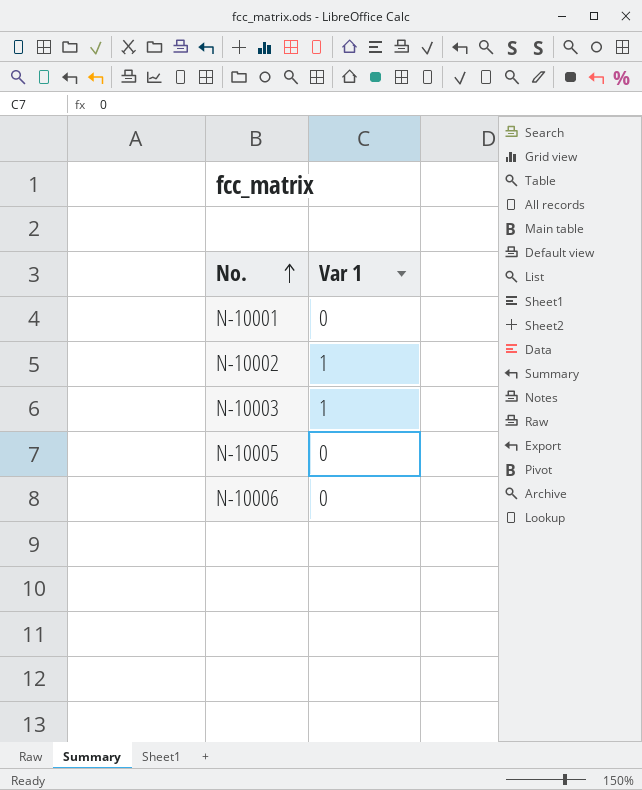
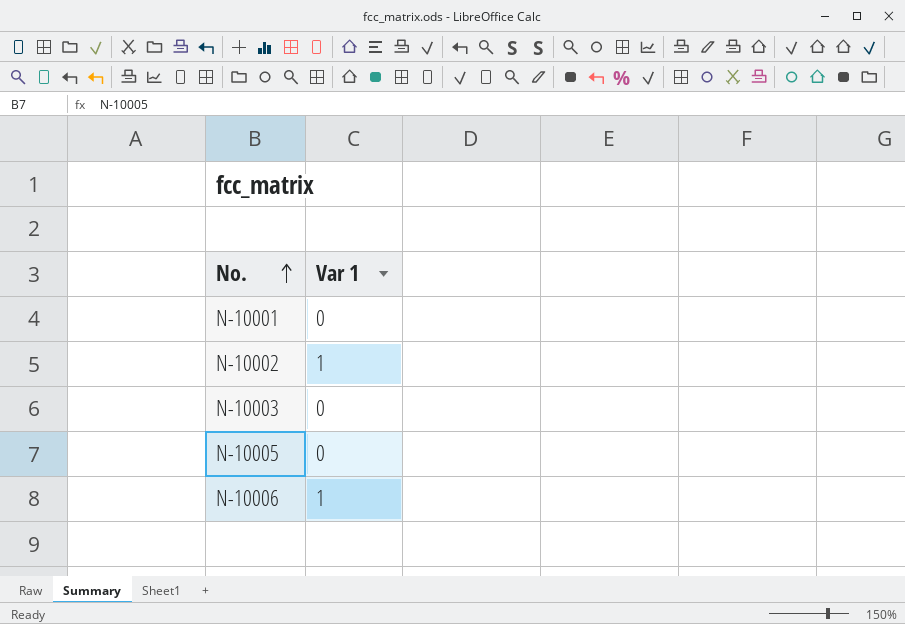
N-10003 | Var 1: 1 -> 0
N-10006 | Var 1: 0 -> 1

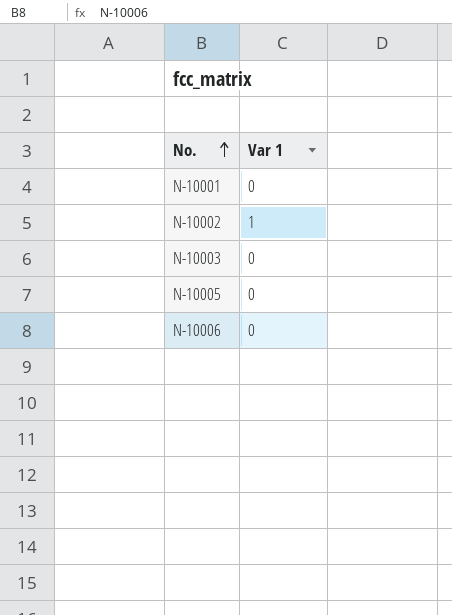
N-10006 | Var 1: 1 -> 0

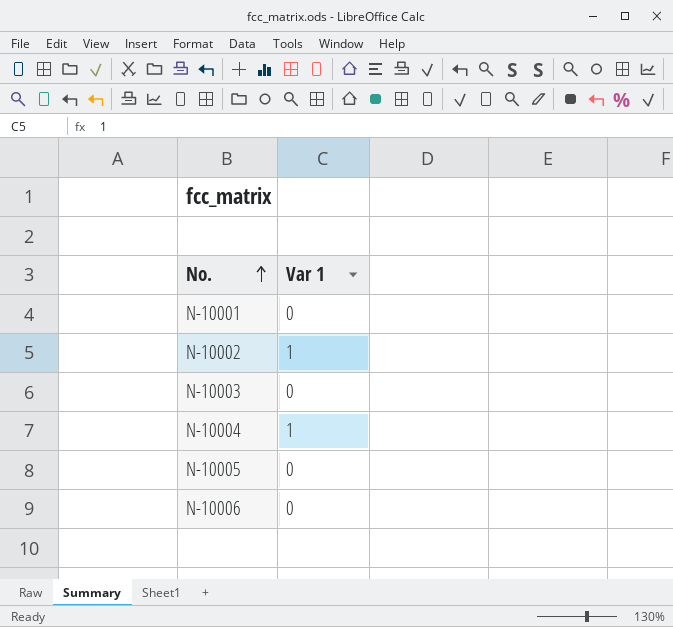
row N-10004: none -> 1

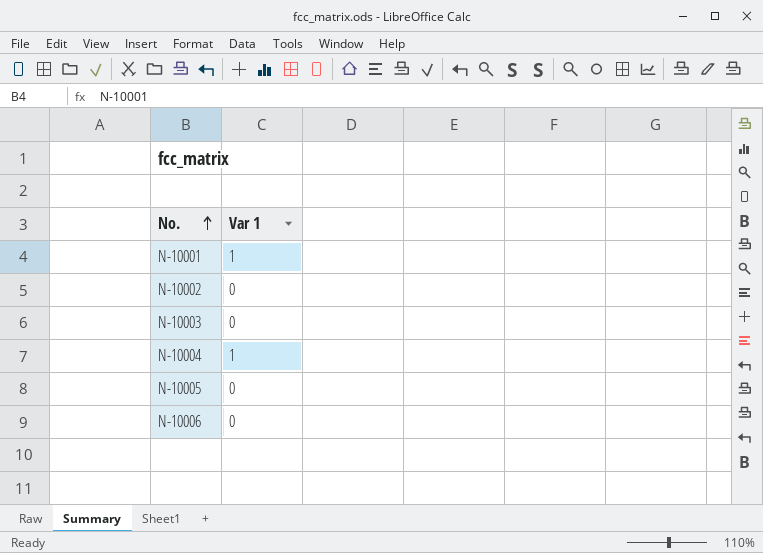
N-10001 | Var 1: 0 -> 1
N-10002 | Var 1: 1 -> 0

